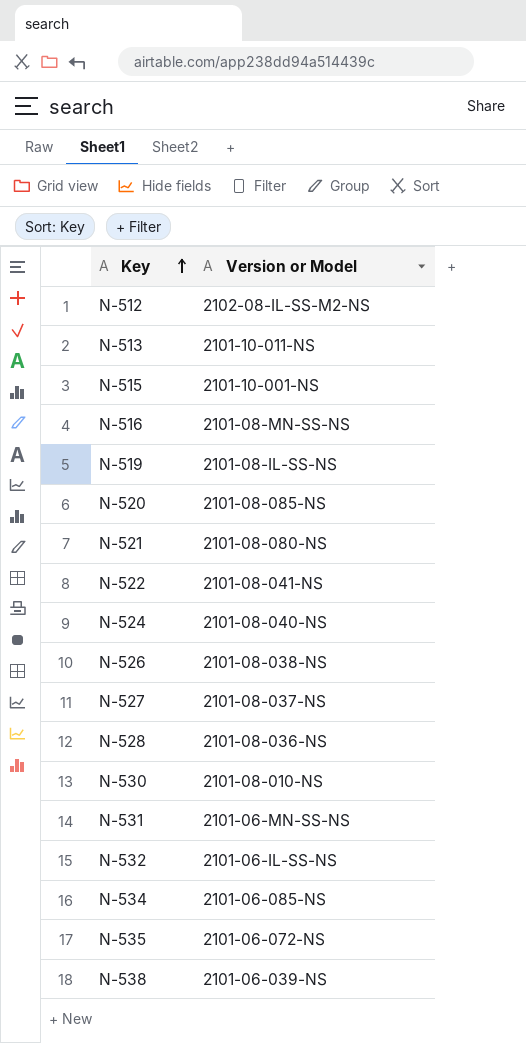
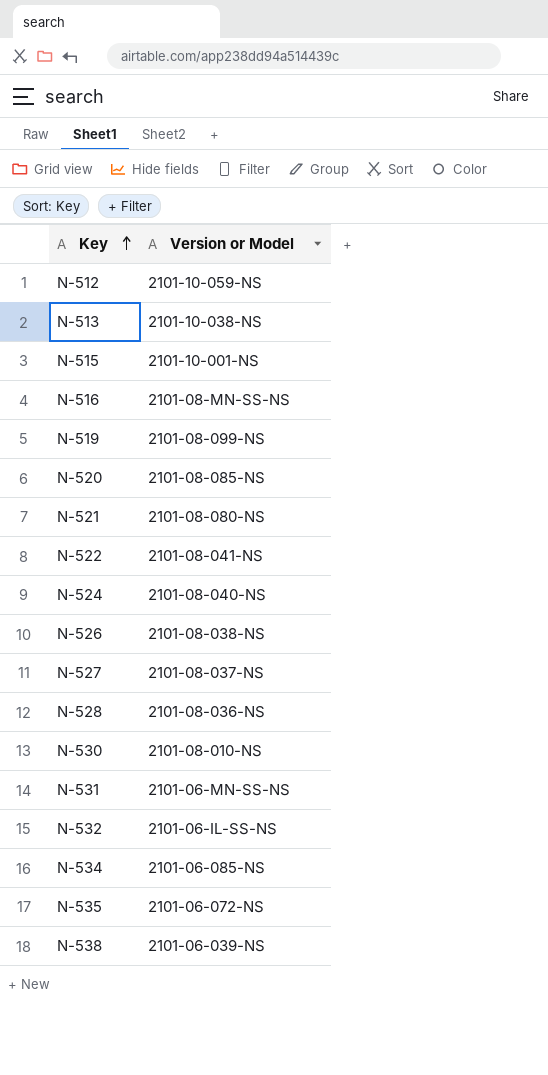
N-512 | Version or Model: 2102-08-IL-SS-M2-NS -> 2101-10-059-NS
N-513 | Version or Model: 2101-10-011-NS -> 2101-10-038-NS
N-519 | Version or Model: 2101-08-IL-SS-NS -> 2101-08-099-NS

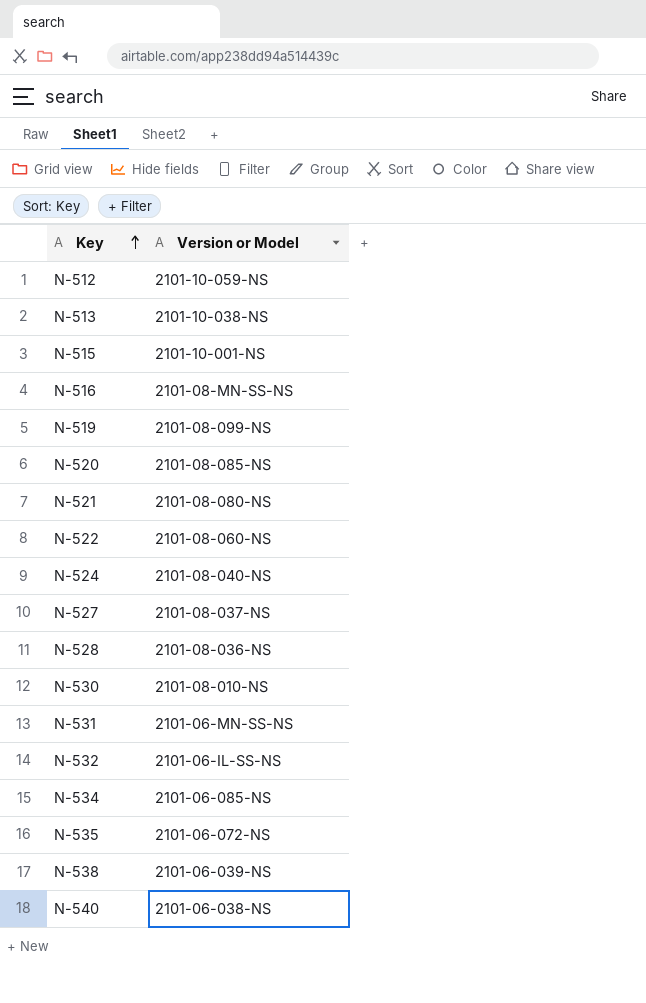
row N-526: 2101-08-038-NS -> none
N-522 | Version or Model: 2101-08-041-NS -> 2101-08-060-NS
row N-540: none -> 2101-06-038-NS

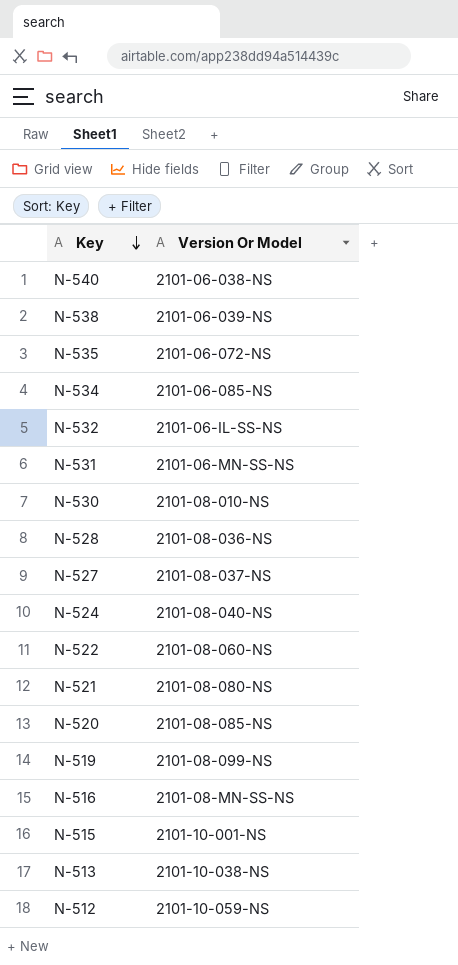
row order: Key ascending -> Key descending
column name: Version or Model -> Version Or Model

